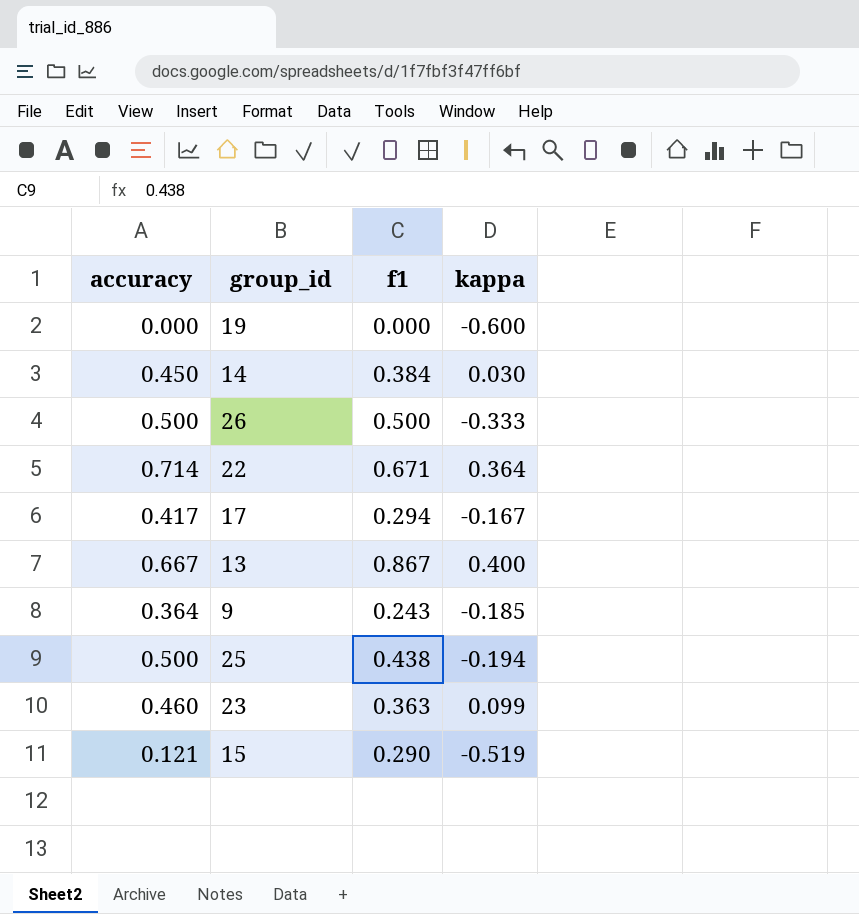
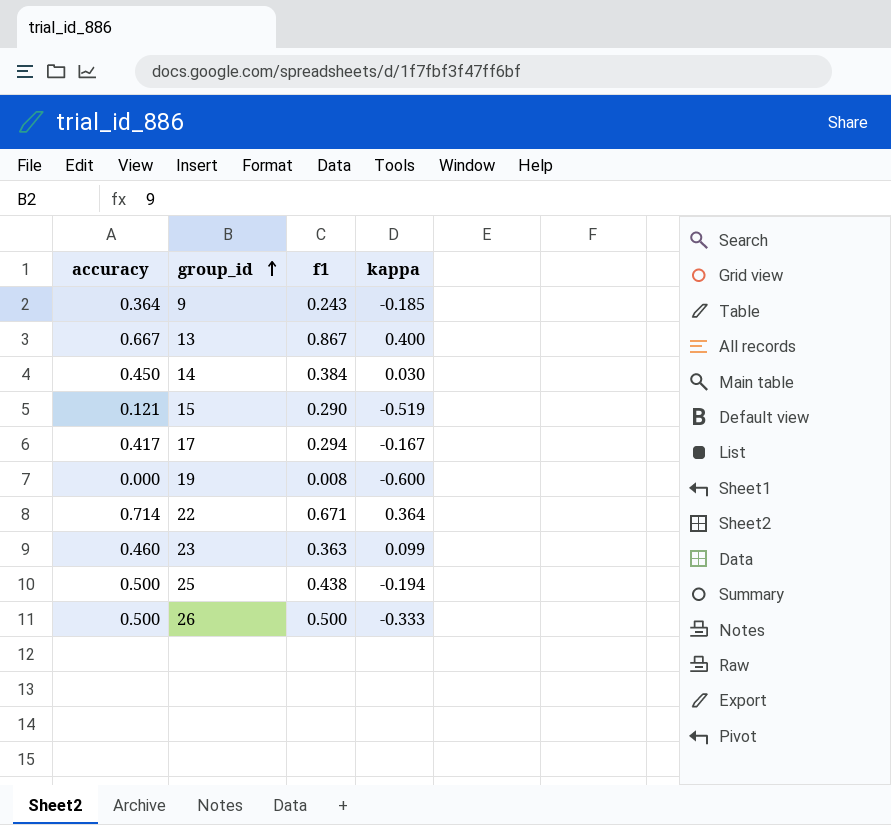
row order: none -> group_id ascending
19 | f1: 0.000 -> 0.008

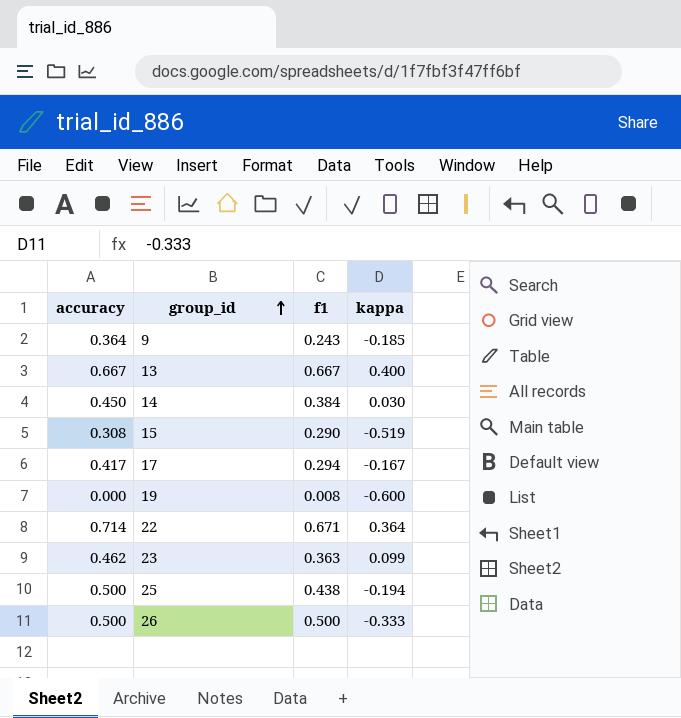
13 | f1: 0.867 -> 0.667
15 | accuracy: 0.121 -> 0.308
23 | accuracy: 0.460 -> 0.462

